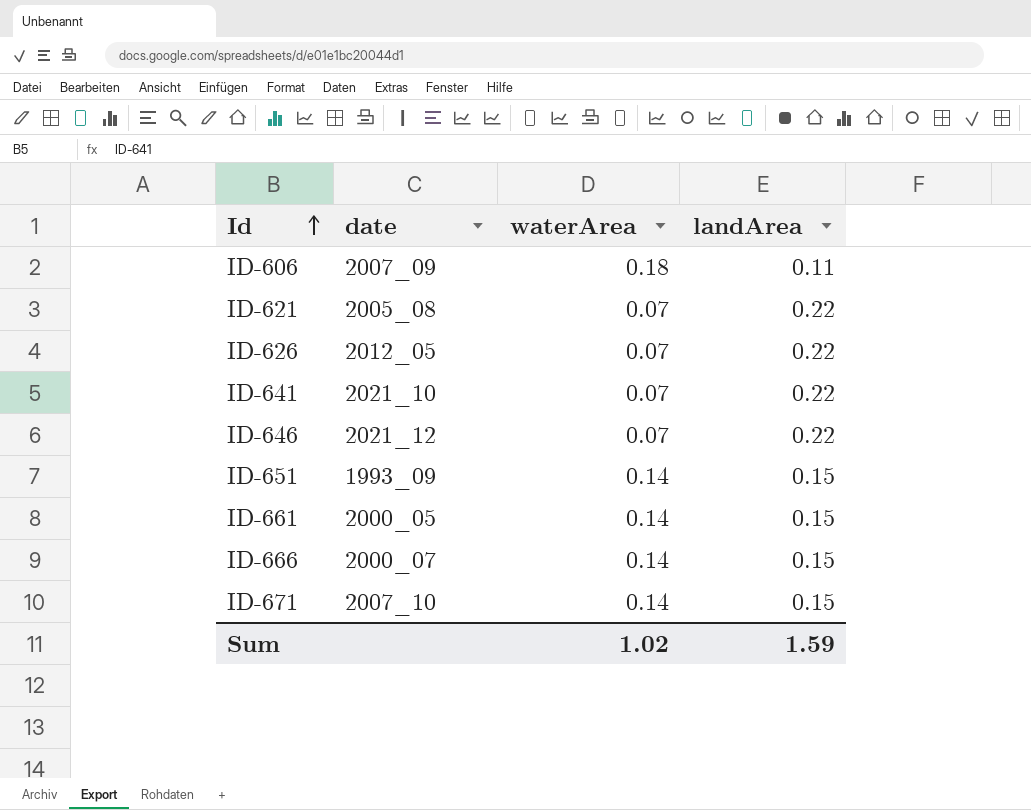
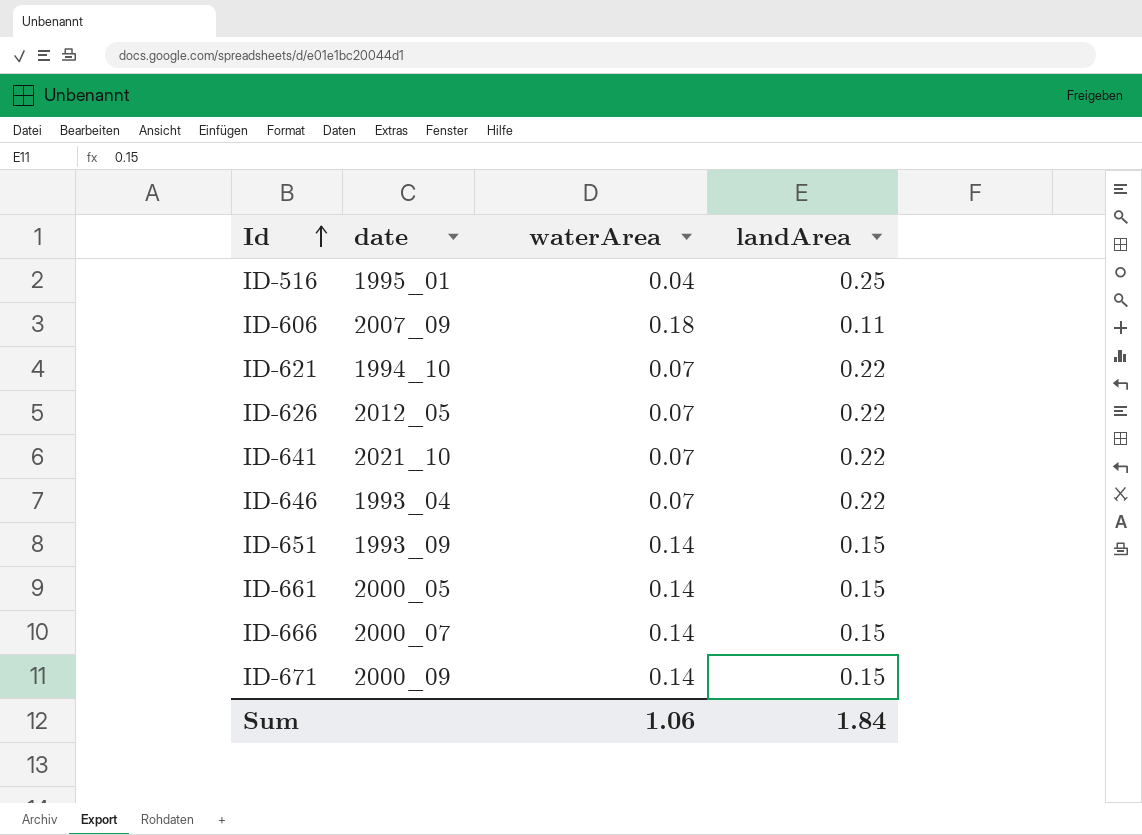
row ID-516: none -> 1995_01 | 0.04 | 0.25
ID-621 | date: 2005_08 -> 1994_10
ID-646 | date: 2021_12 -> 1993_04
ID-671 | date: 2007_10 -> 2000_09
Sum | waterArea: 1.02 -> 1.06
Sum | landArea: 1.59 -> 1.84

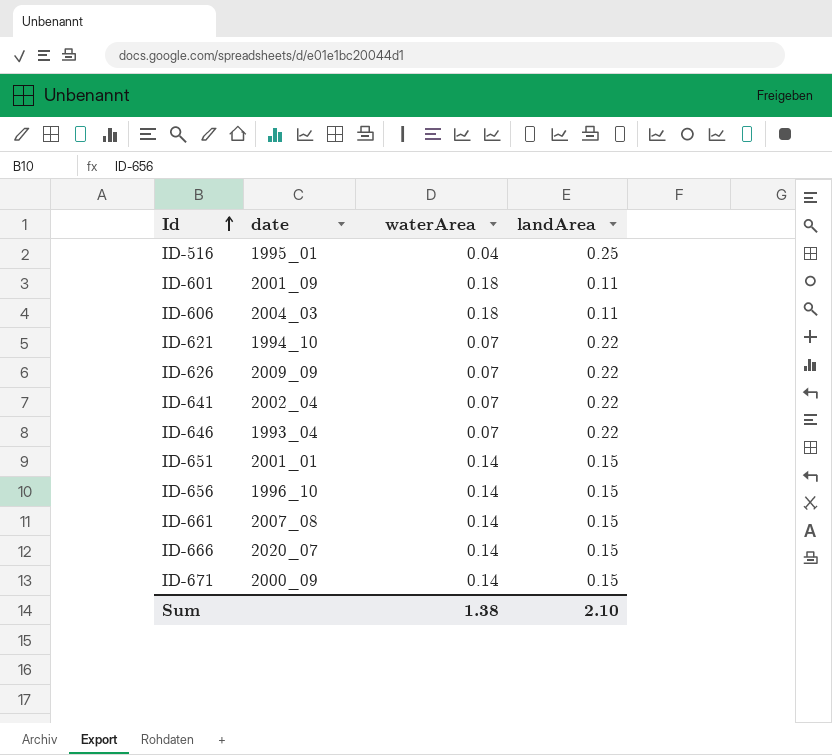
row ID-601: none -> 2001_09 | 0.18 | 0.11
ID-606 | date: 2007_09 -> 2004_03
ID-626 | date: 2012_05 -> 2009_09
ID-641 | date: 2021_10 -> 2002_04
ID-651 | date: 1993_09 -> 2001_01
row ID-656: none -> 1996_10 | 0.14 | 0.15
ID-661 | date: 2000_05 -> 2007_08
ID-666 | date: 2000_07 -> 2020_07
Sum | waterArea: 1.06 -> 1.38
Sum | landArea: 1.84 -> 2.10

